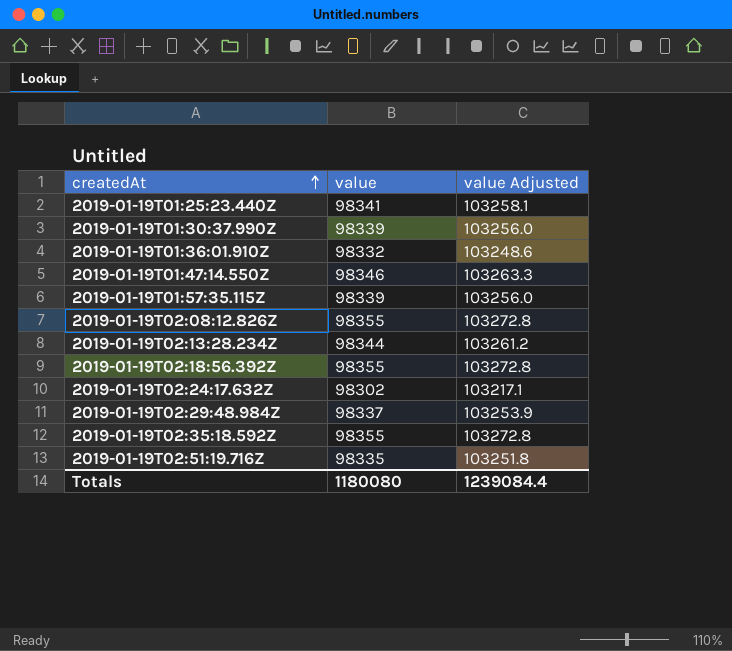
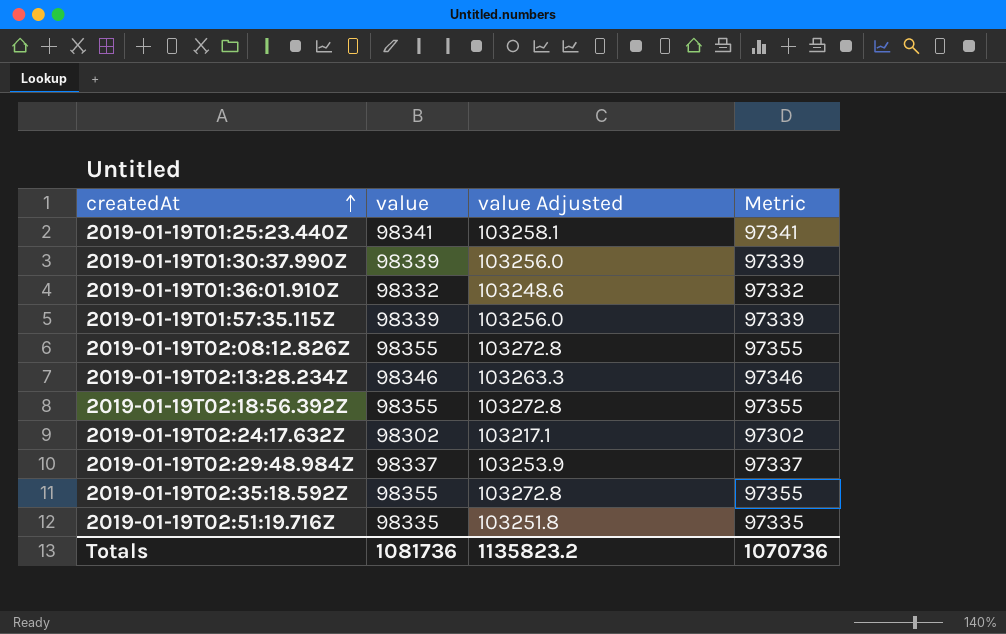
column Metric | formula: none -> [value] - 1000
row 2019-01-19T01:47:14.550Z: 98346 | 103263.3 -> none
2019-01-19T02:13:28.234Z | value: 98344 -> 98346
2019-01-19T02:13:28.234Z | value Adjusted: 103261.2 -> 103263.3
Totals | value: 1180080 -> 1081736
Totals | value Adjusted: 1239084.4 -> 1135823.2

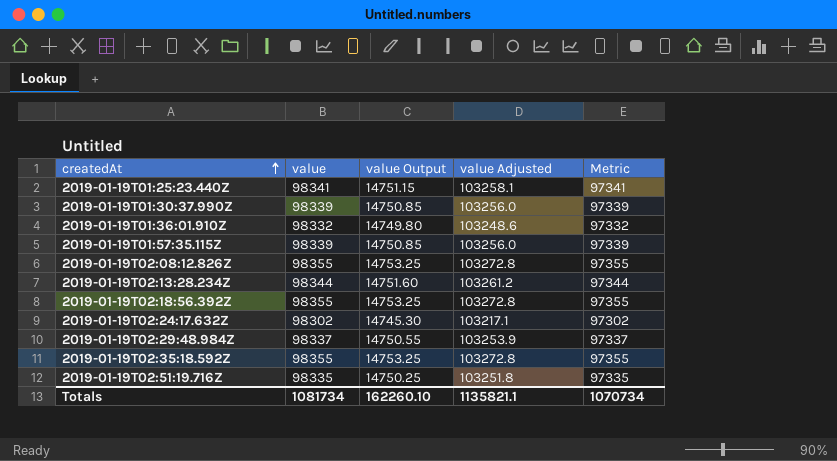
column value Output | formula: none -> [value] * 0.15
2019-01-19T02:13:28.234Z | value: 98346 -> 98344
2019-01-19T02:13:28.234Z | value Adjusted: 103263.3 -> 103261.2
2019-01-19T02:13:28.234Z | Metric: 97346 -> 97344
Totals | value: 1081736 -> 1081734
Totals | value Adjusted: 1135823.2 -> 1135821.1
Totals | Metric: 1070736 -> 1070734

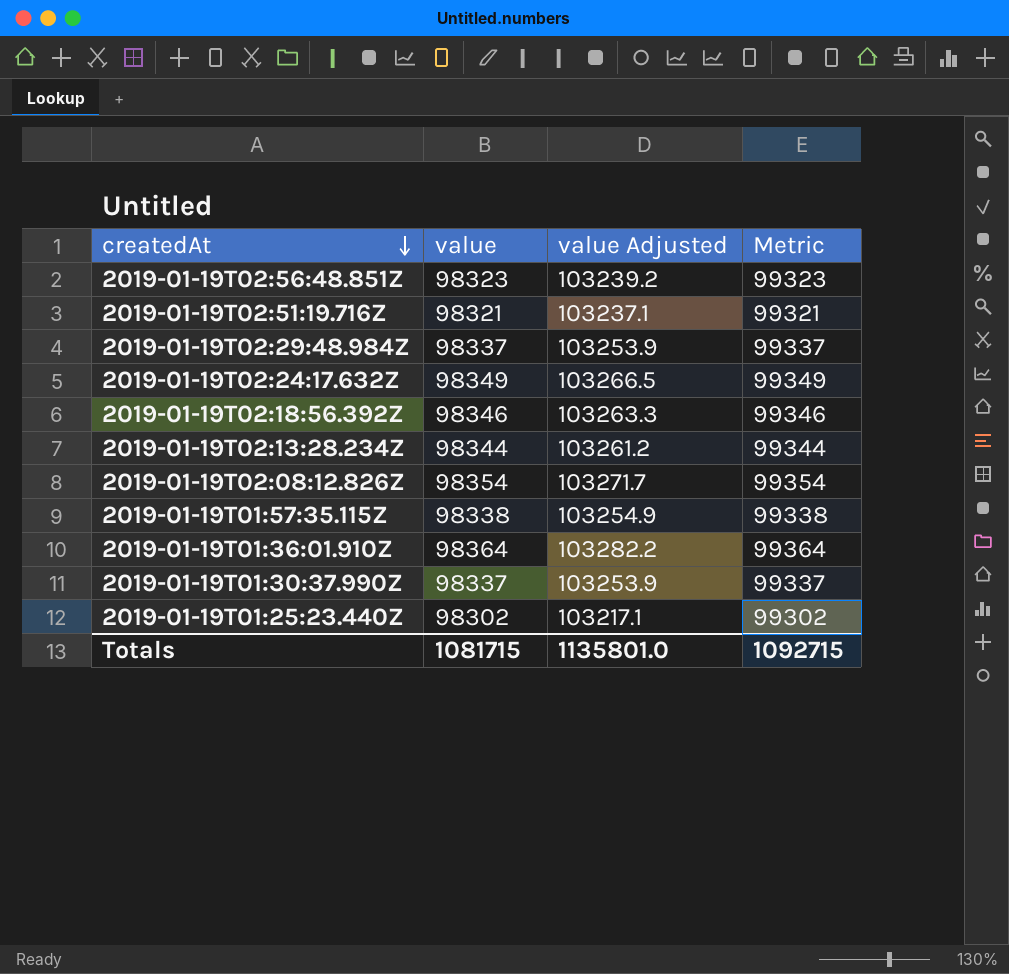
row order: createdAt ascending -> createdAt descending
column value Output | formula: [value] * 0.15 -> none
column Metric | formula: [value] - 1000 -> [value] + 1000
row 2019-01-19T02:35:18.592Z: 98355 | 14753.25 | 103272.8 | 97355 -> none
row 2019-01-19T02:56:48.851Z: none -> 98323 | 103239.2 | 99323
2019-01-19T02:51:19.716Z | value: 98335 -> 98321
2019-01-19T02:51:19.716Z | value Adjusted: 103251.8 -> 103237.1
2019-01-19T02:24:17.632Z | value: 98302 -> 98349
2019-01-19T02:24:17.632Z | value Adjusted: 103217.1 -> 103266.5
2019-01-19T02:18:56.392Z | value: 98355 -> 98346
2019-01-19T02:18:56.392Z | value Adjusted: 103272.8 -> 103263.3
2019-01-19T02:08:12.826Z | value: 98355 -> 98354
2019-01-19T02:08:12.826Z | value Adjusted: 103272.8 -> 103271.7
2019-01-19T01:57:35.115Z | value: 98339 -> 98338
2019-01-19T01:57:35.115Z | value Adjusted: 103256.0 -> 103254.9
2019-01-19T01:36:01.910Z | value: 98332 -> 98364
2019-01-19T01:36:01.910Z | value Adjusted: 103248.6 -> 103282.2
2019-01-19T01:30:37.990Z | value: 98339 -> 98337
2019-01-19T01:30:37.990Z | value Adjusted: 103256.0 -> 103253.9
2019-01-19T01:25:23.440Z | value: 98341 -> 98302
2019-01-19T01:25:23.440Z | value Adjusted: 103258.1 -> 103217.1
Totals | value: 1081734 -> 1081715
Totals | value Adjusted: 1135821.1 -> 1135801.0
Totals | Metric: 1070734 -> 1092715

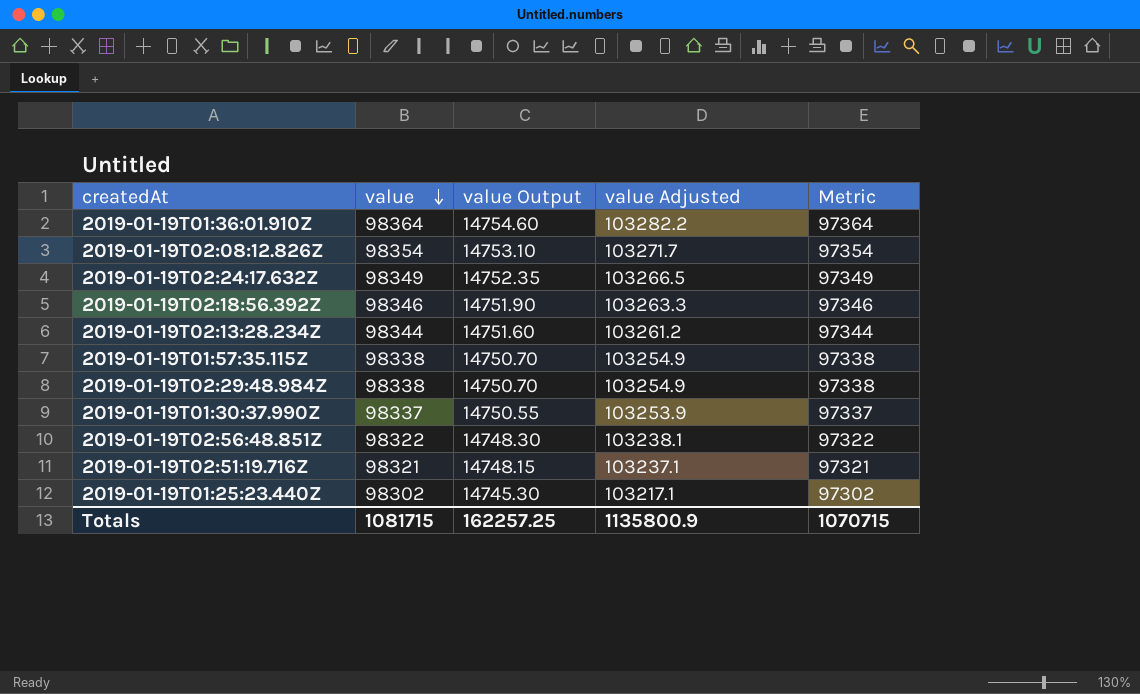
row order: createdAt descending -> value descending
column value Output | formula: none -> [value] * 0.15
column Metric | formula: [value] + 1000 -> [value] - 1000
2019-01-19T02:29:48.984Z | value: 98337 -> 98338
2019-01-19T02:29:48.984Z | value Adjusted: 103253.9 -> 103254.9
2019-01-19T02:56:48.851Z | value: 98323 -> 98322
2019-01-19T02:56:48.851Z | value Adjusted: 103239.2 -> 103238.1
Totals | value Adjusted: 1135801.0 -> 1135800.9
Totals | Metric: 1092715 -> 1070715

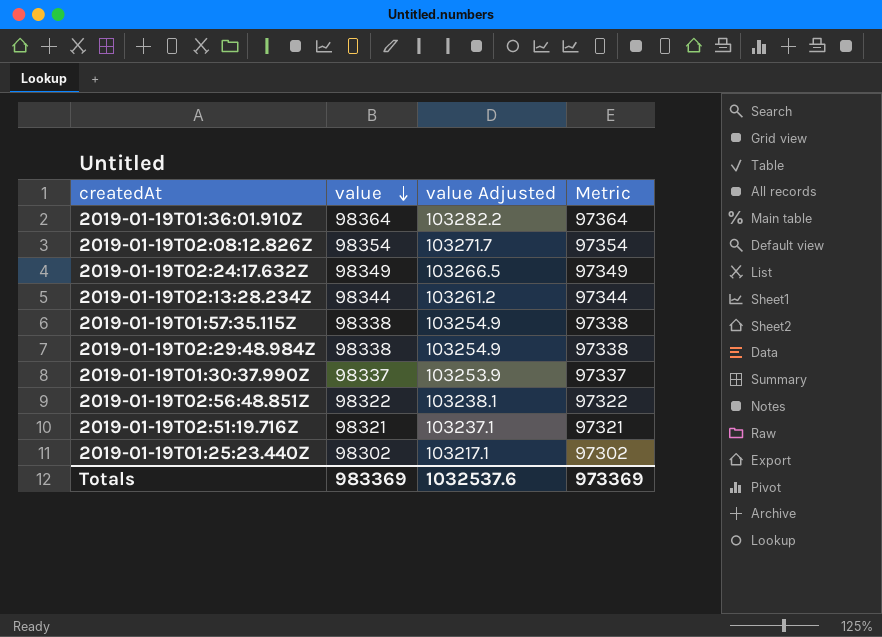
column value Output | formula: [value] * 0.15 -> none
row 2019-01-19T02:18:56.392Z: 98346 | 14751.90 | 103263.3 | 97346 -> none
Totals | value: 1081715 -> 983369
Totals | value Adjusted: 1135800.9 -> 1032537.6
Totals | Metric: 1070715 -> 973369

